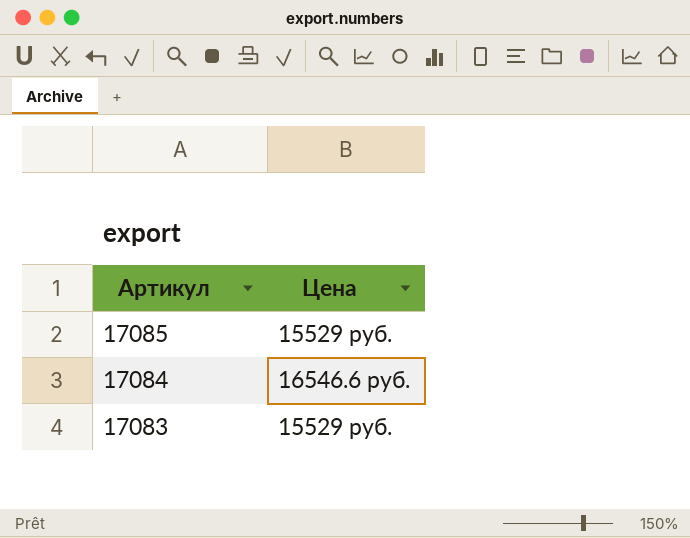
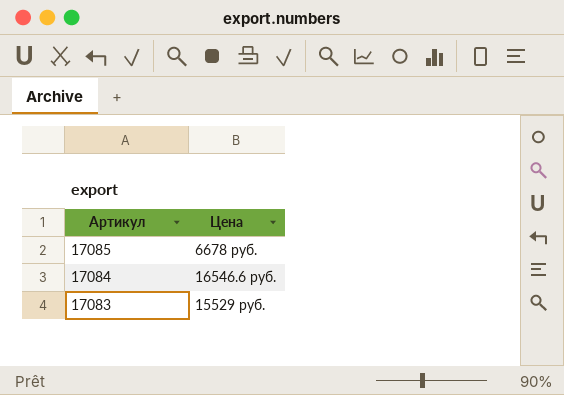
17085 | Цена: 15529 руб. -> 6678 руб.

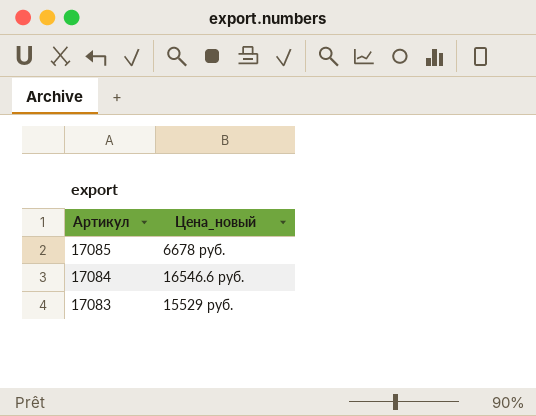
column name: Цена -> Цена_новый

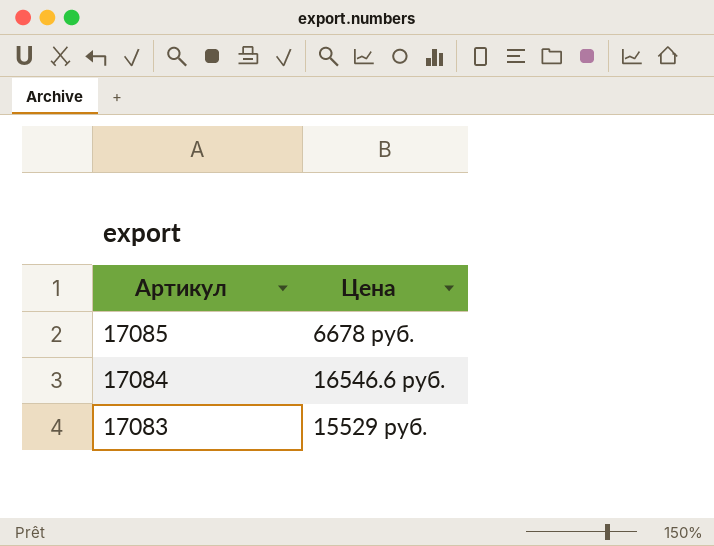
column name: Цена_новый -> Цена

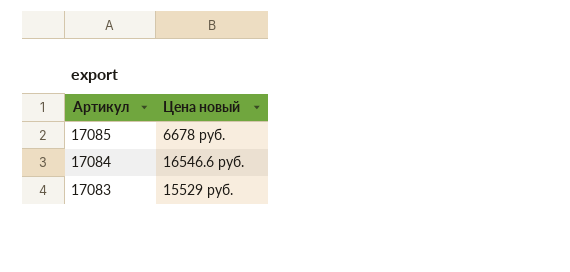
column name: Цена -> Цена новый

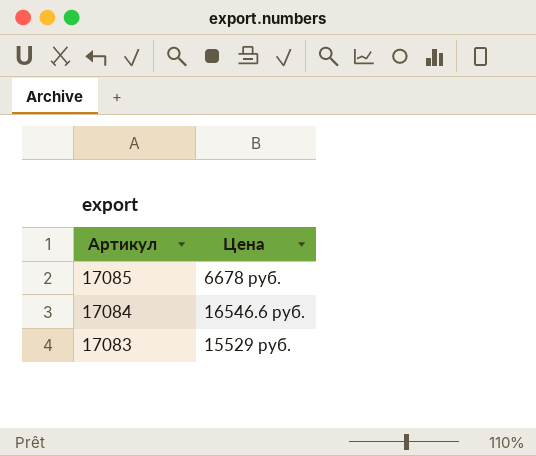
column name: Цена новый -> Цена

